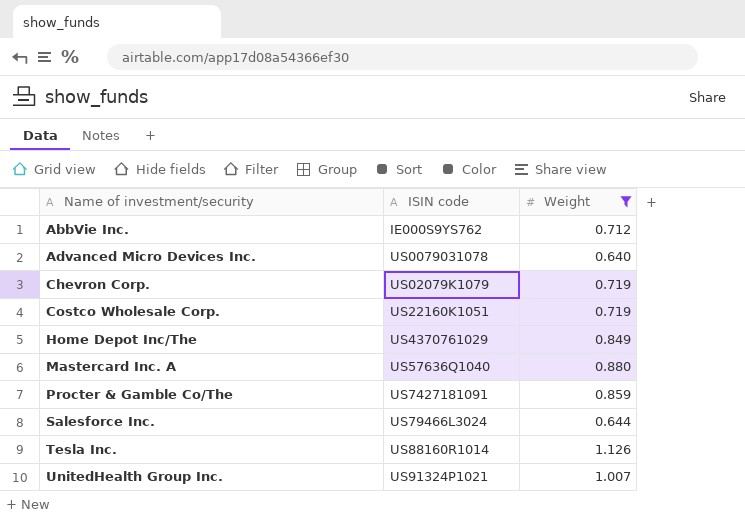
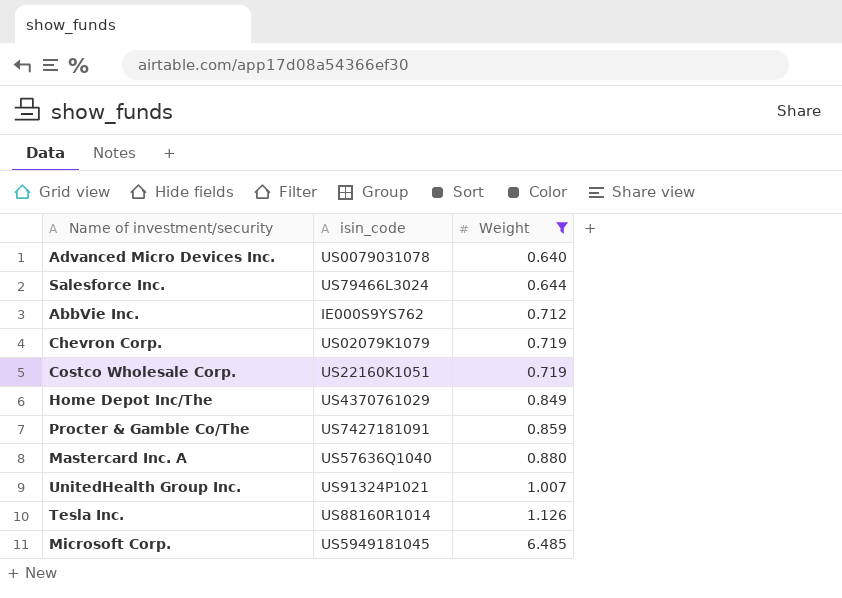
row order: Name of investment/security ascending -> Weight ascending
column name: ISIN code -> isin_code
row Microsoft Corp.: none -> US5949181045 | 6.485

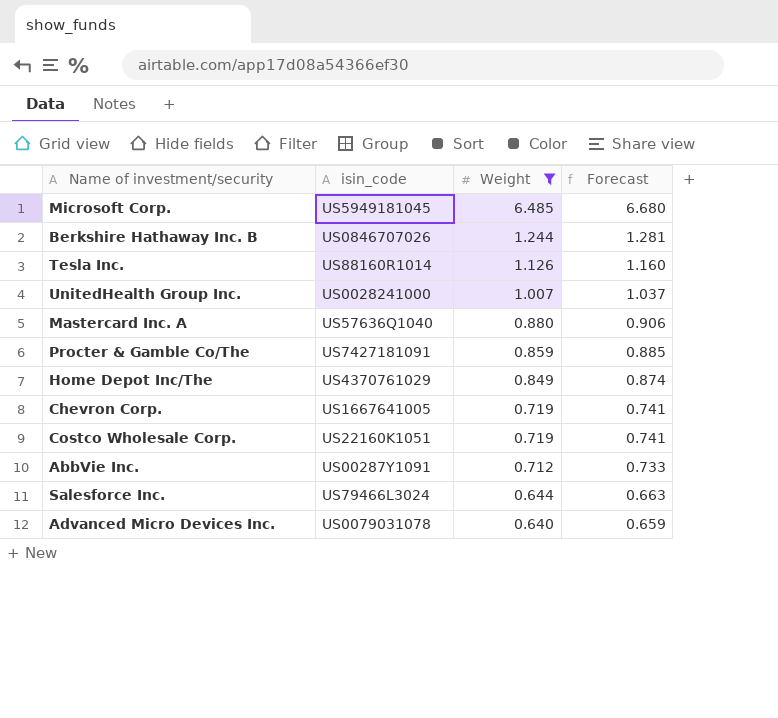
row order: Weight ascending -> Weight descending
column Forecast | formula: none -> [Weight] * 1.03
row Berkshire Hathaway Inc. B: none -> US0846707026 | 1.244 | 1.281
UnitedHealth Group Inc. | isin_code: US91324P1021 -> US0028241000
Chevron Corp. | isin_code: US02079K1079 -> US1667641005
AbbVie Inc. | isin_code: IE000S9YS762 -> US00287Y1091

